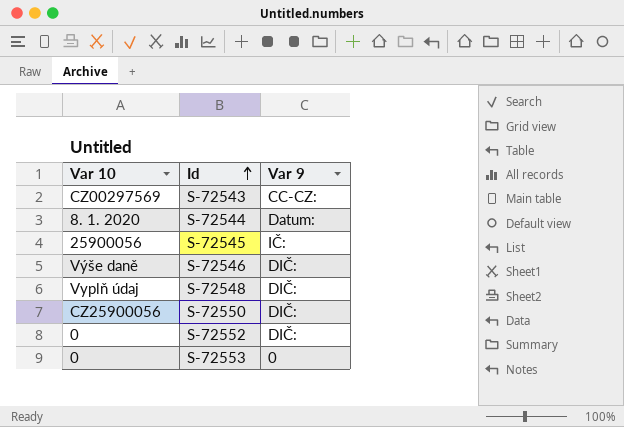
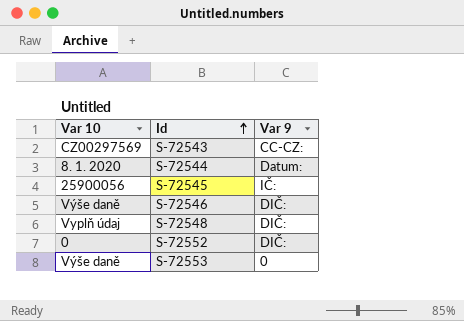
row S-72550: CZ25900056 | DIČ: -> none
S-72553 | Var 10: 0 -> Výše daně

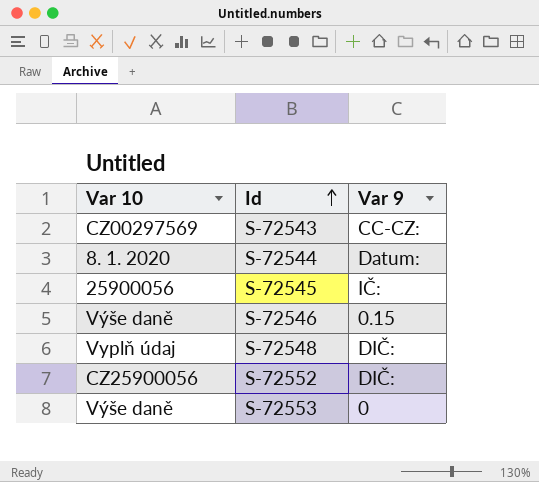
S-72546 | Var 9: DIČ: -> 0.15
S-72552 | Var 10: 0 -> CZ25900056

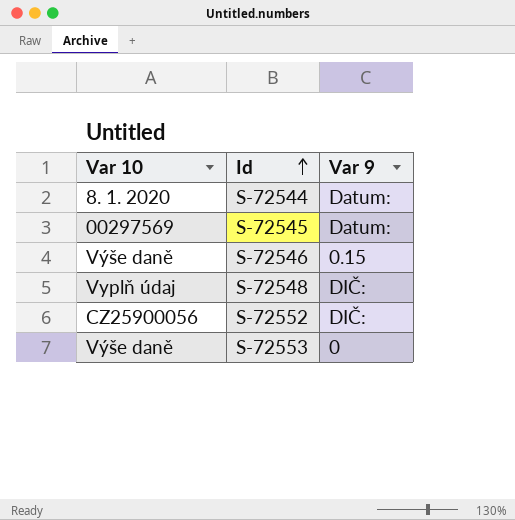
row S-72543: CZ00297569 | CC-CZ: -> none
S-72545 | Var 10: 25900056 -> 00297569
S-72545 | Var 9: IČ: -> Datum:

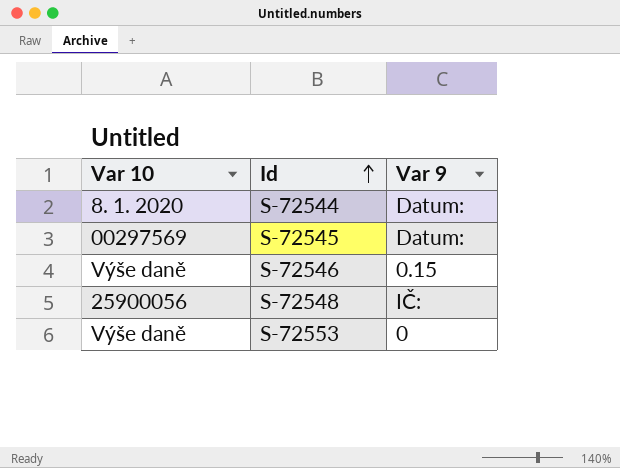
row S-72552: CZ25900056 | DIČ: -> none
S-72548 | Var 10: Vyplň údaj -> 25900056
S-72548 | Var 9: DIČ: -> IČ:

